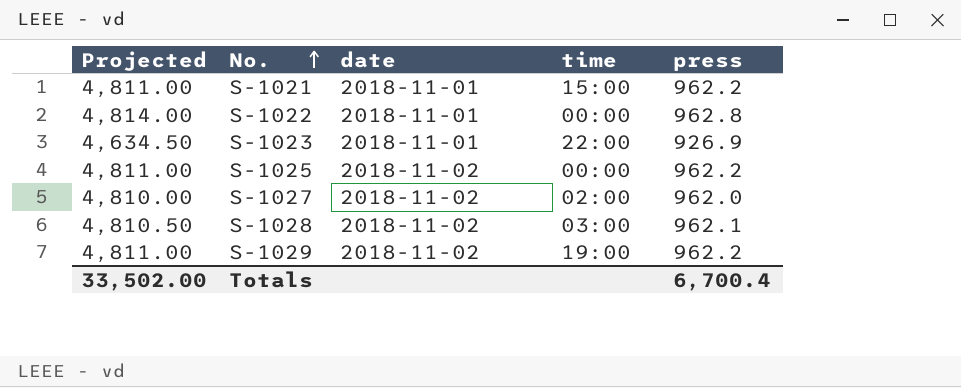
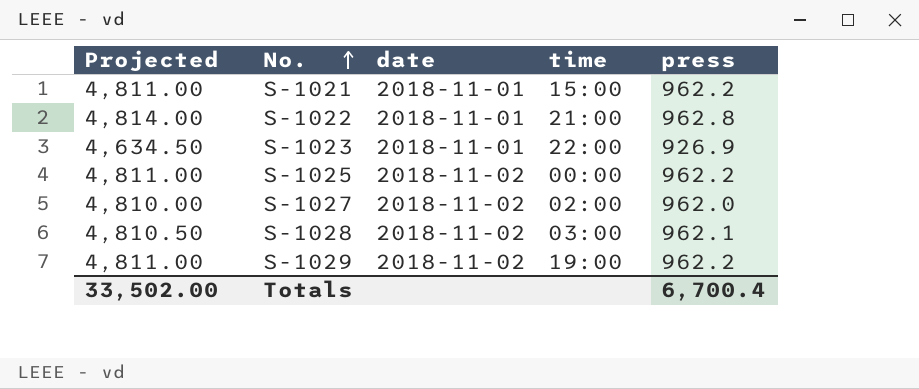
S-1022 | time: 00:00 -> 21:00

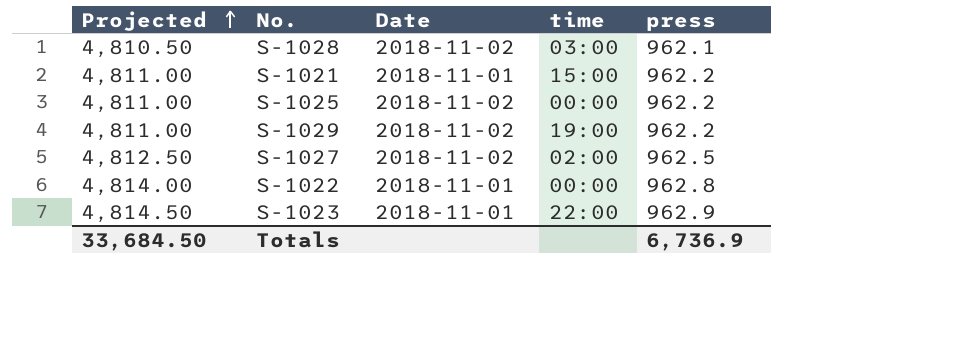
row order: No. ascending -> Projected ascending
column name: date -> Date
S-1027 | Projected: 4,810.00 -> 4,812.50
S-1027 | press: 962.0 -> 962.5
S-1022 | time: 21:00 -> 00:00
S-1023 | Projected: 4,634.50 -> 4,814.50
S-1023 | press: 926.9 -> 962.9
Totals | Projected: 33,502.00 -> 33,684.50
Totals | press: 6,700.4 -> 6,736.9

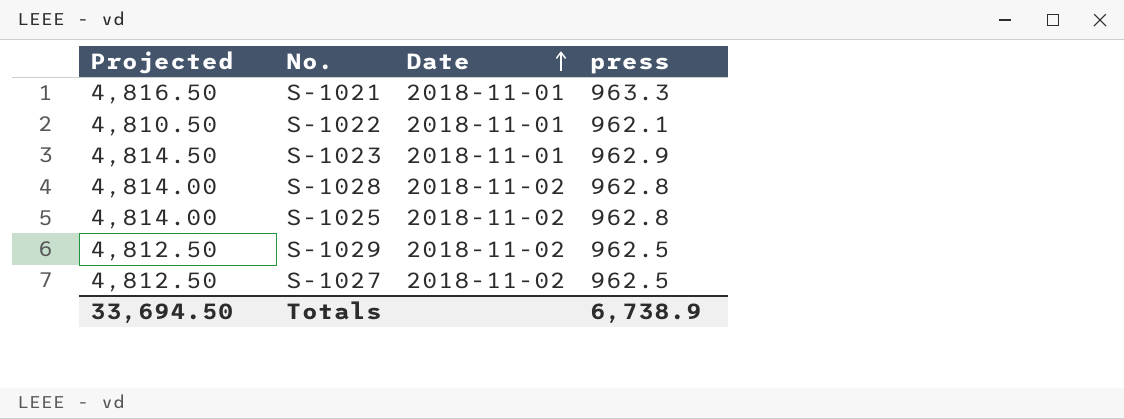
row order: Projected ascending -> Date ascending
column time | position: 4 -> none
S-1021 | Projected: 4,811.00 -> 4,816.50
S-1021 | press: 962.2 -> 963.3
S-1022 | Projected: 4,814.00 -> 4,810.50
S-1022 | press: 962.8 -> 962.1
S-1028 | Projected: 4,810.50 -> 4,814.00
S-1028 | press: 962.1 -> 962.8
S-1025 | Projected: 4,811.00 -> 4,814.00
S-1025 | press: 962.2 -> 962.8
S-1029 | Projected: 4,811.00 -> 4,812.50
S-1029 | press: 962.2 -> 962.5
Totals | Projected: 33,684.50 -> 33,694.50
Totals | press: 6,736.9 -> 6,738.9

